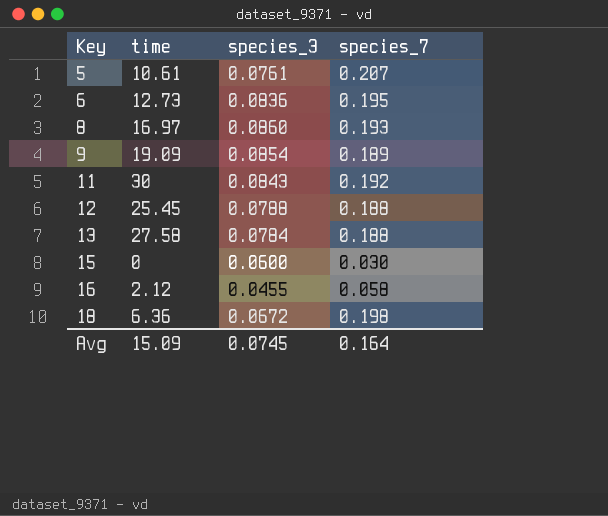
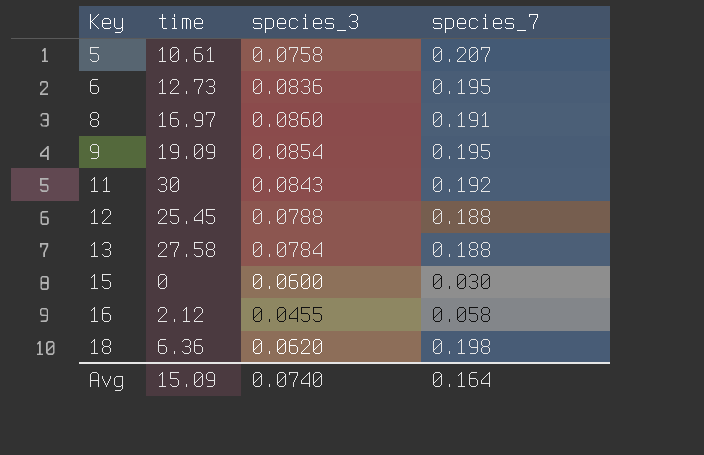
5 | species_3: 0.0761 -> 0.0758
8 | species_7: 0.193 -> 0.191
9 | species_7: 0.189 -> 0.195
18 | species_3: 0.0672 -> 0.0620
Avg | species_3: 0.0745 -> 0.0740

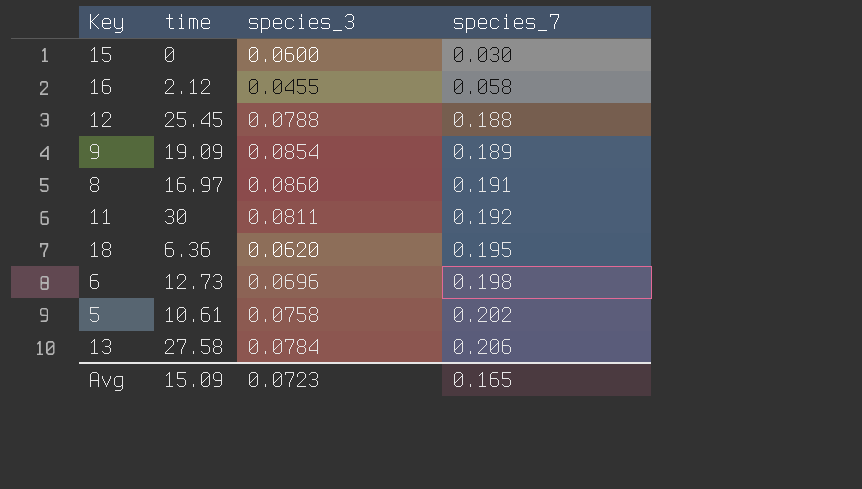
row order: Key ascending -> species_7 ascending
9 | species_7: 0.195 -> 0.189
11 | species_3: 0.0843 -> 0.0811
18 | species_7: 0.198 -> 0.195
6 | species_3: 0.0836 -> 0.0696
6 | species_7: 0.195 -> 0.198
5 | species_7: 0.207 -> 0.202
13 | species_7: 0.188 -> 0.206
Avg | species_3: 0.0740 -> 0.0723
Avg | species_7: 0.164 -> 0.165

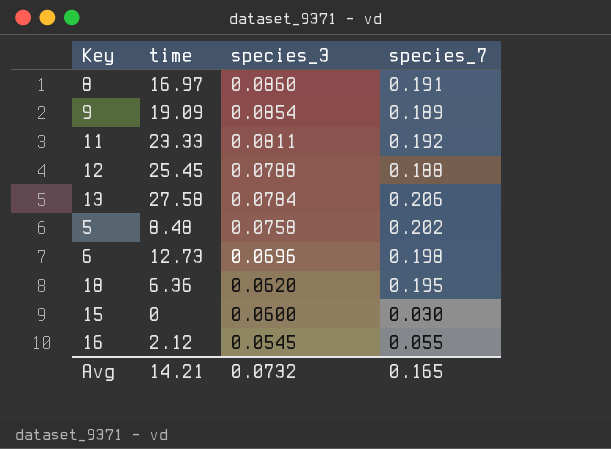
row order: species_7 ascending -> species_3 descending
11 | time: 30 -> 23.33
5 | time: 10.61 -> 8.48
16 | species_3: 0.0455 -> 0.0545
16 | species_7: 0.058 -> 0.055
Avg | time: 15.09 -> 14.21
Avg | species_3: 0.0723 -> 0.0732

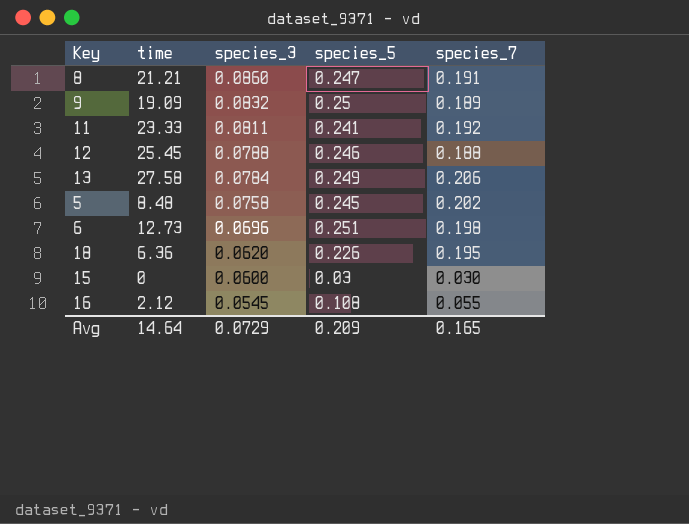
column species_5 | position: none -> 4
8 | time: 16.97 -> 21.21
9 | species_3: 0.0854 -> 0.0832
Avg | time: 14.21 -> 14.64
Avg | species_3: 0.0732 -> 0.0729

